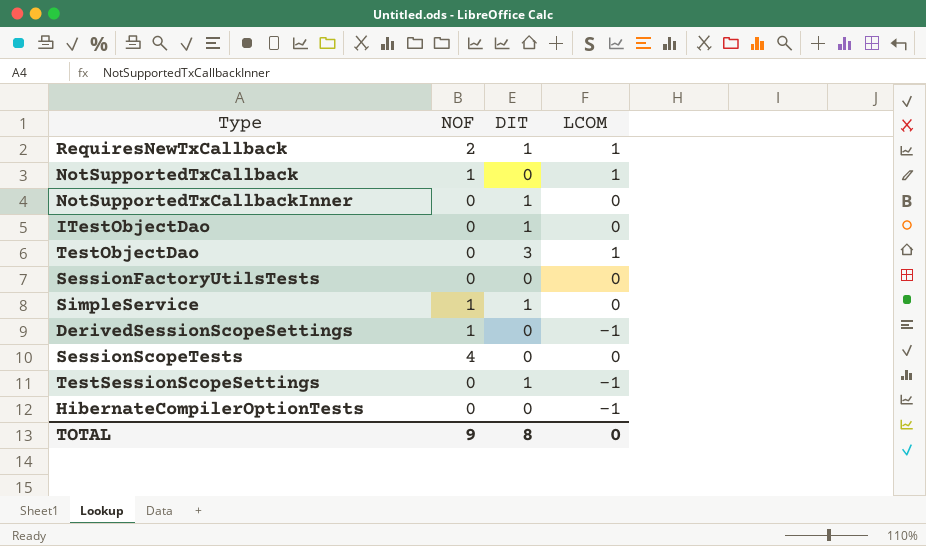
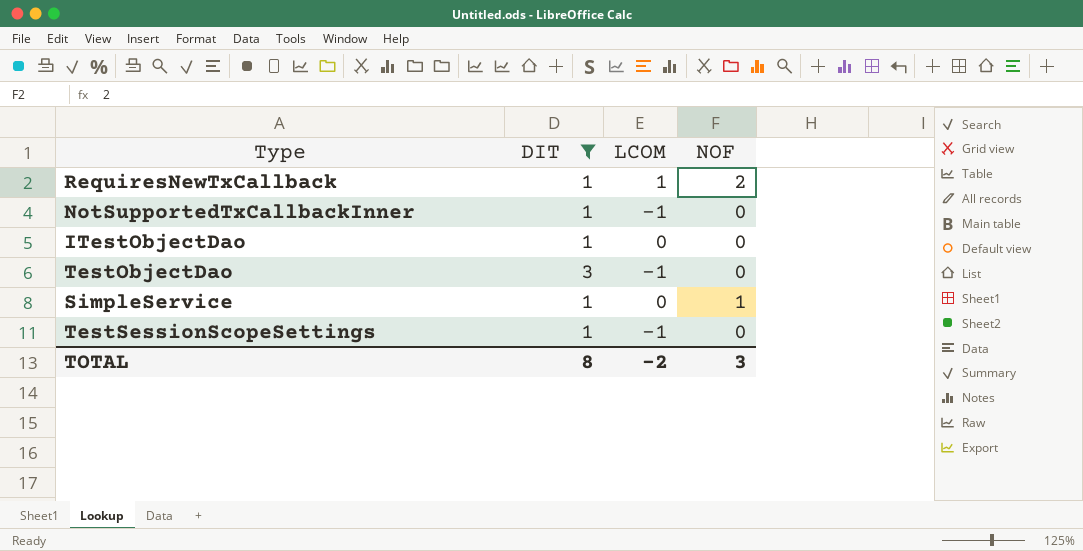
filter: none -> DIT != 0
column NOF | position: 2 -> 4
NotSupportedTxCallbackInner | LCOM: 0 -> -1
TestObjectDao | LCOM: 1 -> -1
TOTAL | LCOM: 0 -> -2
TOTAL | NOF: 9 -> 3

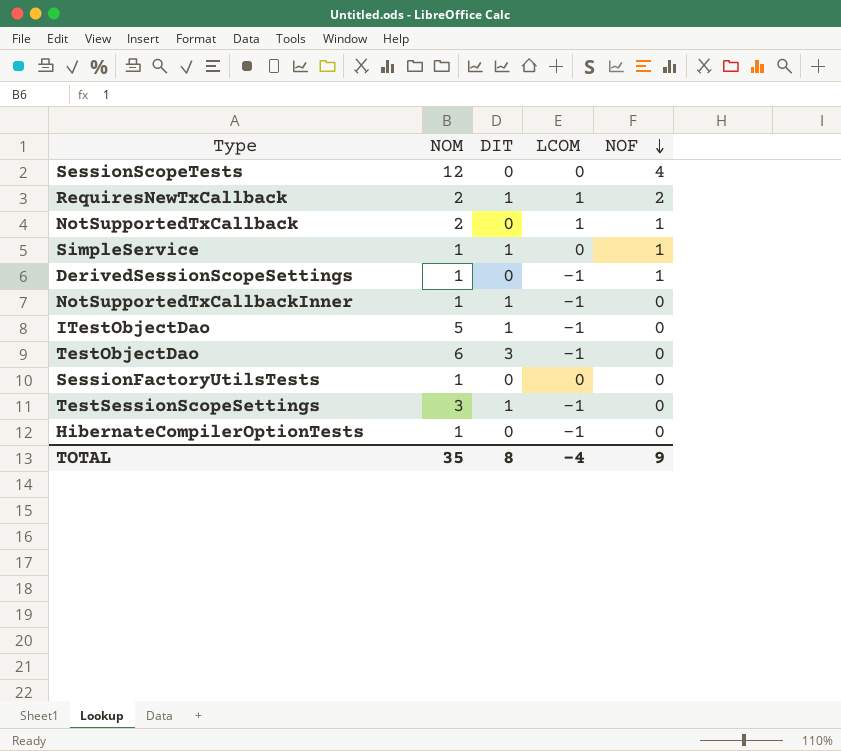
filter: DIT != 0 -> none
row order: none -> NOF descending
column NOM | position: none -> 2
ITestObjectDao | LCOM: 0 -> -1
TOTAL | LCOM: -2 -> -4
TOTAL | NOF: 3 -> 9

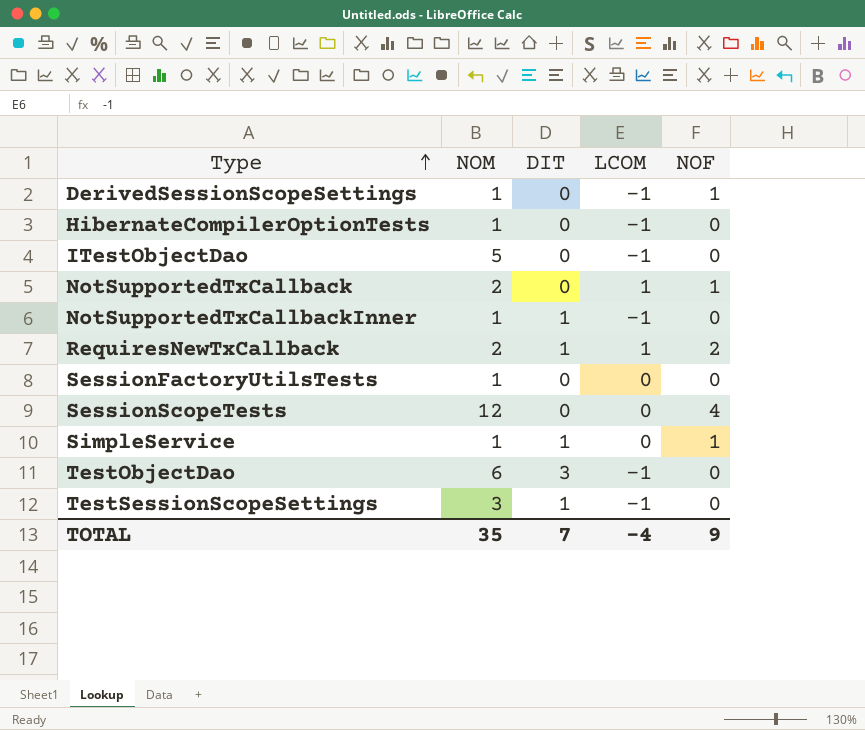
row order: NOF descending -> Type ascending
ITestObjectDao | DIT: 1 -> 0
TOTAL | DIT: 8 -> 7

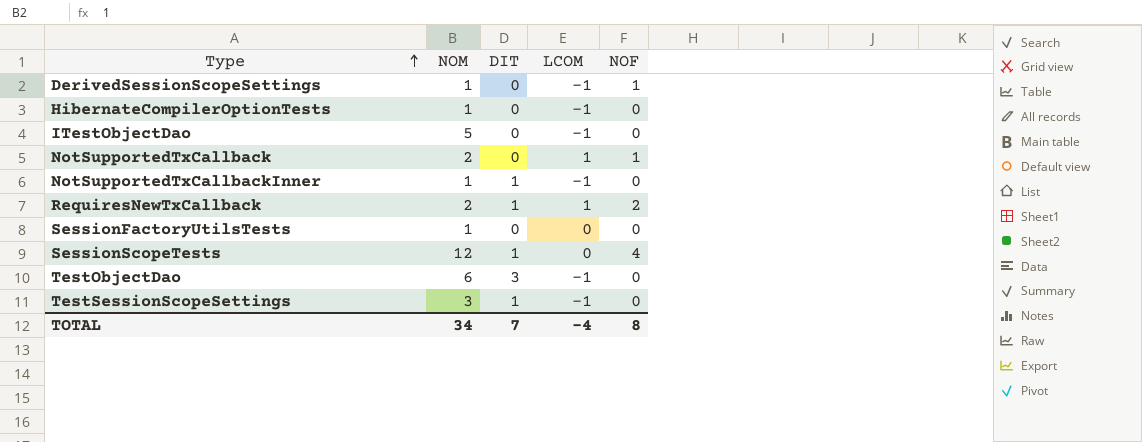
row SimpleService: 1 | 1 | 0 | 1 -> none
SessionScopeTests | DIT: 0 -> 1
TOTAL | NOM: 35 -> 34
TOTAL | NOF: 9 -> 8

